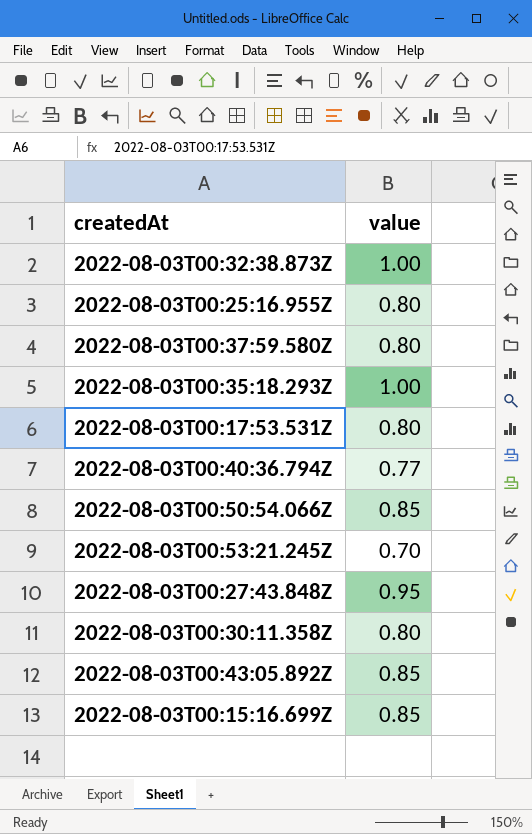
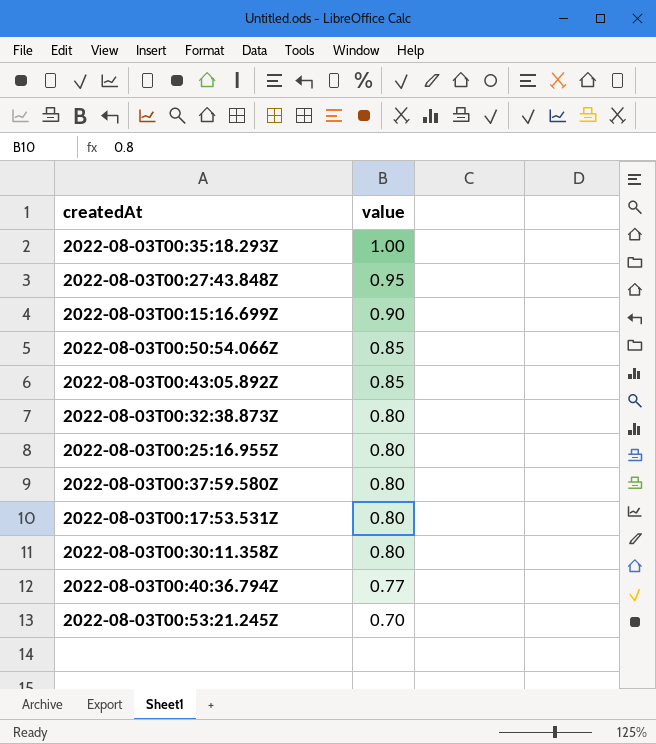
row order: none -> value descending
2022-08-03T00:15:16.699Z | value: 0.85 -> 0.90
2022-08-03T00:32:38.873Z | value: 1.00 -> 0.80

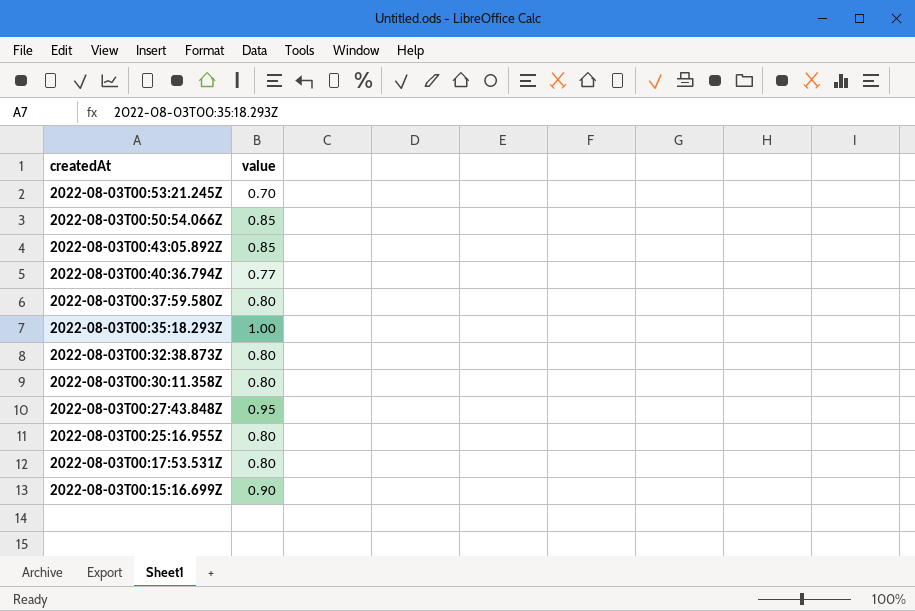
row order: value descending -> createdAt descending

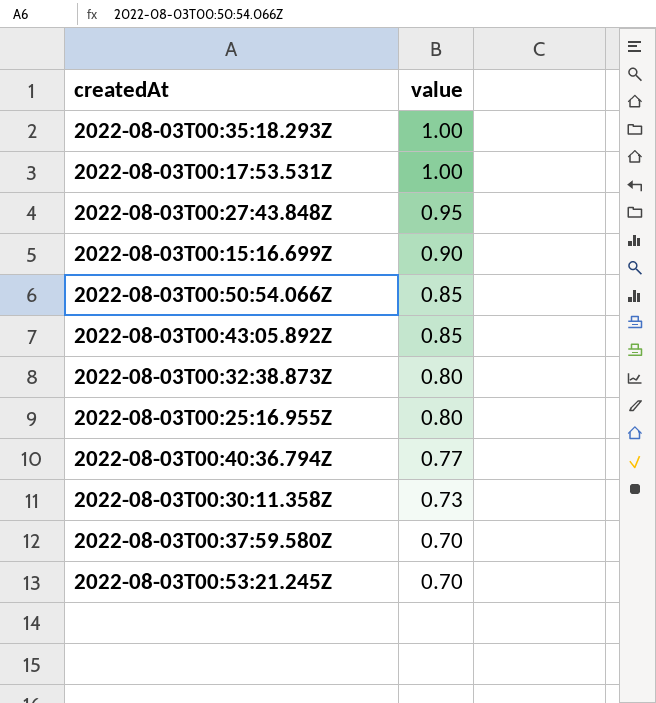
row order: createdAt descending -> value descending
2022-08-03T00:17:53.531Z | value: 0.80 -> 1.00
2022-08-03T00:30:11.358Z | value: 0.80 -> 0.73
2022-08-03T00:37:59.580Z | value: 0.80 -> 0.70

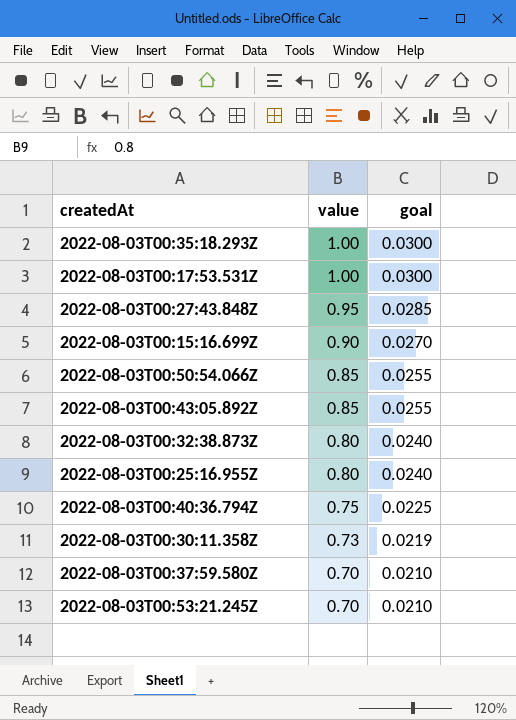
column goal | formula: none -> [value] * 0.03
2022-08-03T00:40:36.794Z | value: 0.77 -> 0.75

